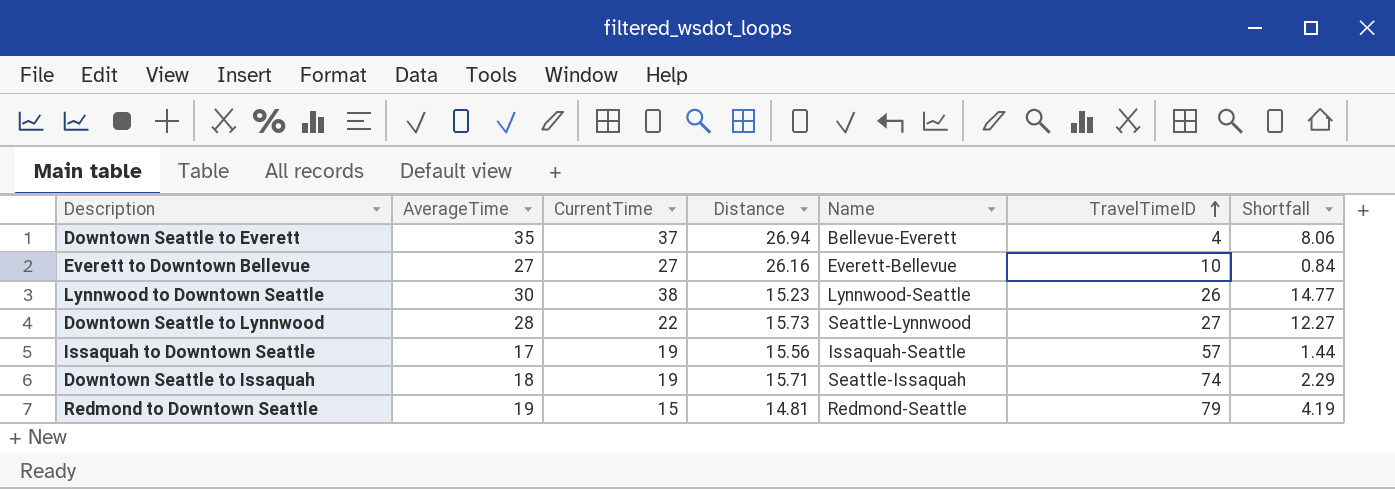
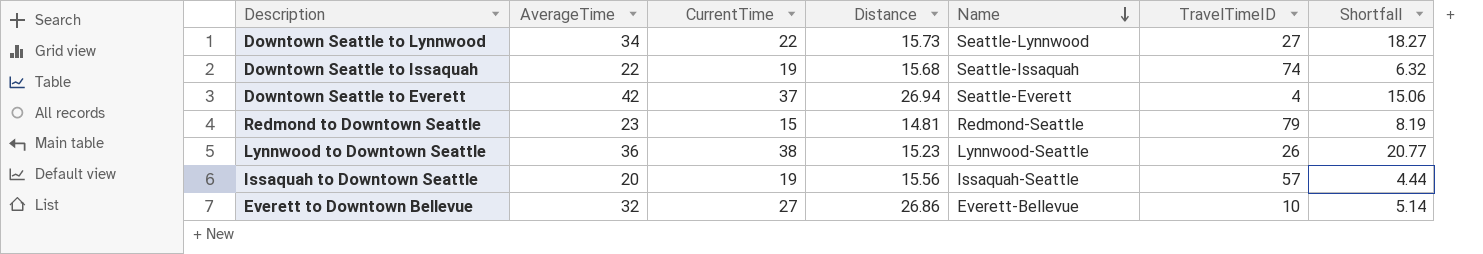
row order: TravelTimeID ascending -> Name descending
Downtown Seattle to Lynnwood | AverageTime: 28 -> 34
Downtown Seattle to Lynnwood | Shortfall: 12.27 -> 18.27
Downtown Seattle to Issaquah | AverageTime: 18 -> 22
Downtown Seattle to Issaquah | Distance: 15.71 -> 15.68
Downtown Seattle to Issaquah | Shortfall: 2.29 -> 6.32
Downtown Seattle to Everett | AverageTime: 35 -> 42
Downtown Seattle to Everett | Name: Bellevue-Everett -> Seattle-Everett
Downtown Seattle to Everett | Shortfall: 8.06 -> 15.06
Redmond to Downtown Seattle | AverageTime: 19 -> 23
Redmond to Downtown Seattle | Shortfall: 4.19 -> 8.19
Lynnwood to Downtown Seattle | AverageTime: 30 -> 36
Lynnwood to Downtown Seattle | Shortfall: 14.77 -> 20.77
Issaquah to Downtown Seattle | AverageTime: 17 -> 20
Issaquah to Downtown Seattle | Shortfall: 1.44 -> 4.44
Everett to Downtown Bellevue | AverageTime: 27 -> 32
Everett to Downtown Bellevue | Distance: 26.16 -> 26.86
Everett to Downtown Bellevue | Shortfall: 0.84 -> 5.14

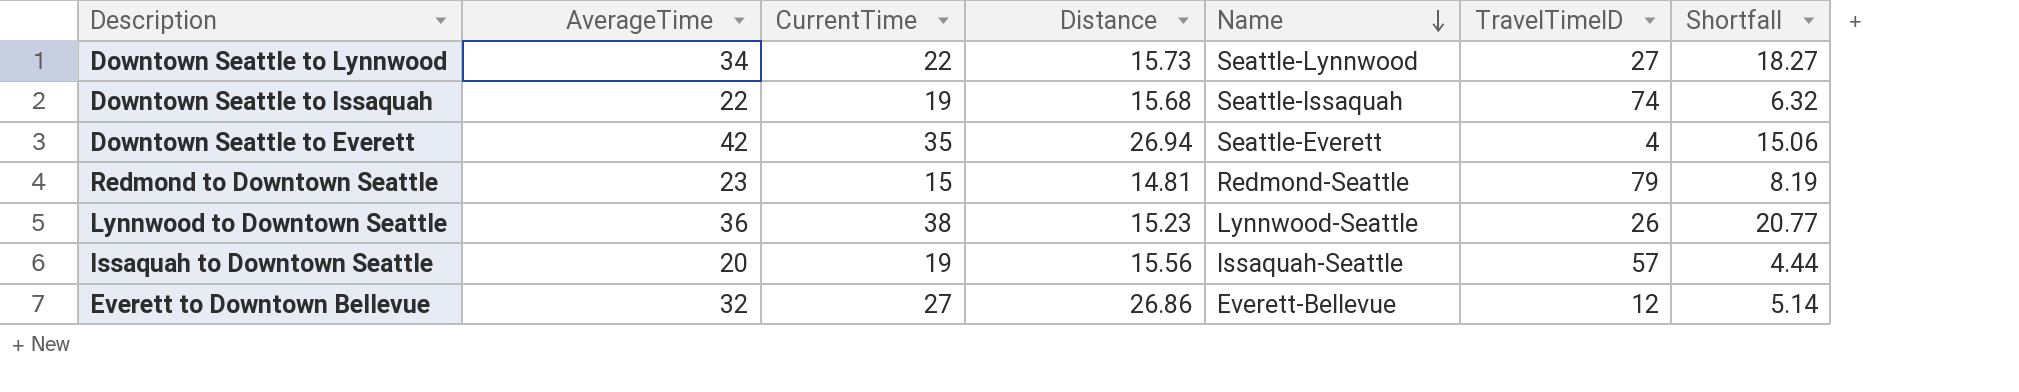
Downtown Seattle to Everett | CurrentTime: 37 -> 35
Everett to Downtown Bellevue | TravelTimeID: 10 -> 12

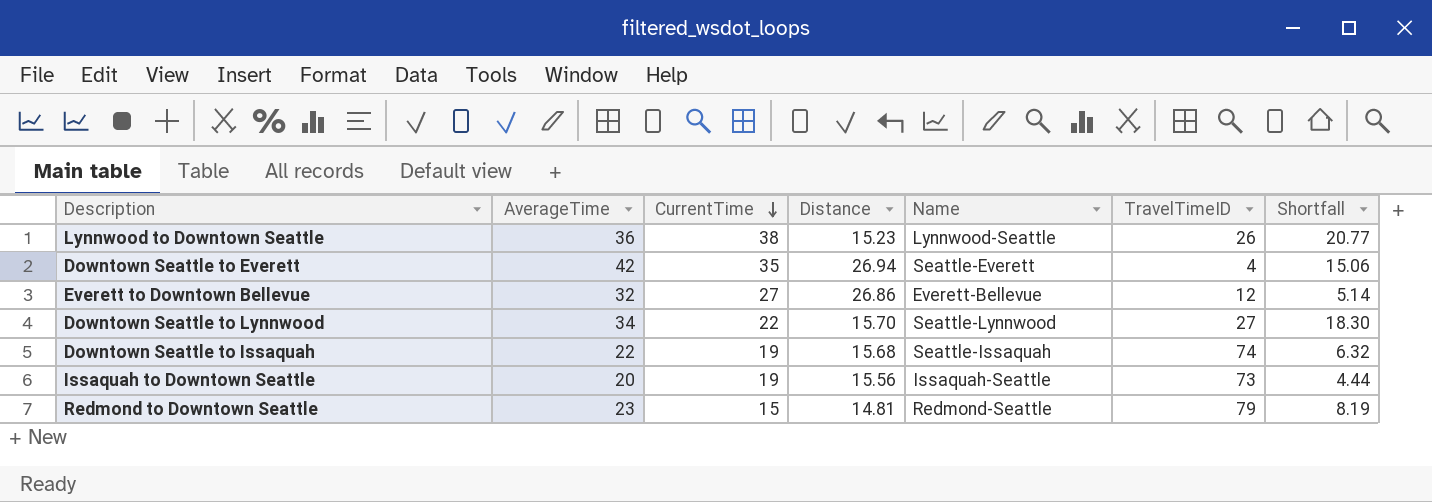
row order: Name descending -> CurrentTime descending
Downtown Seattle to Lynnwood | Distance: 15.73 -> 15.70
Downtown Seattle to Lynnwood | Shortfall: 18.27 -> 18.30
Issaquah to Downtown Seattle | TravelTimeID: 57 -> 73

